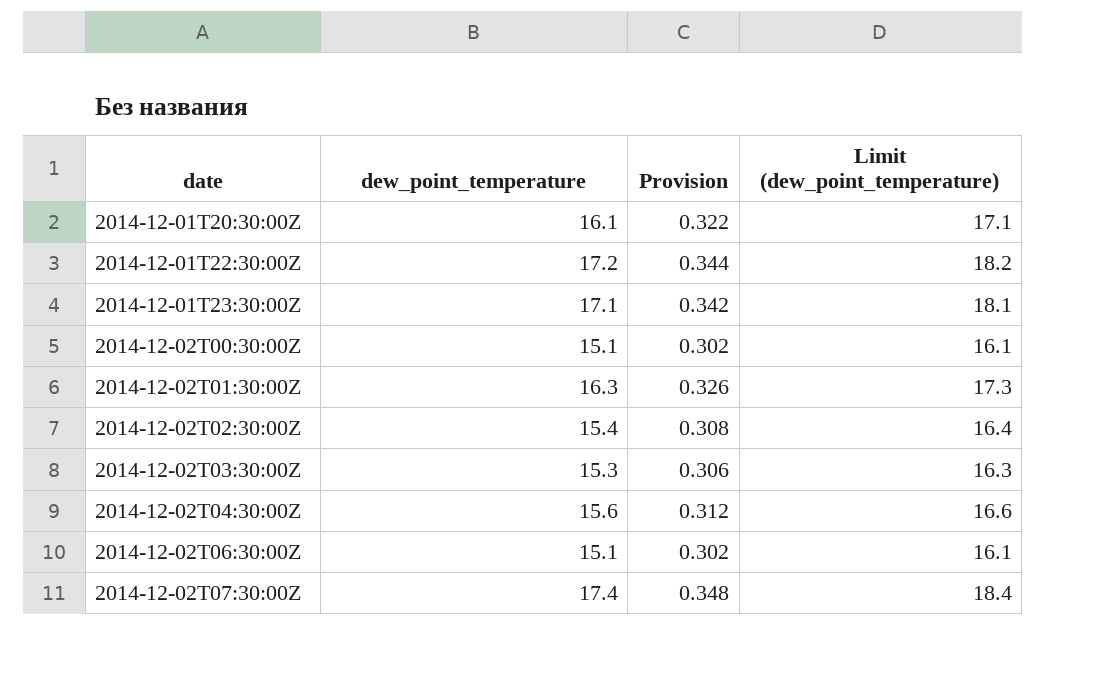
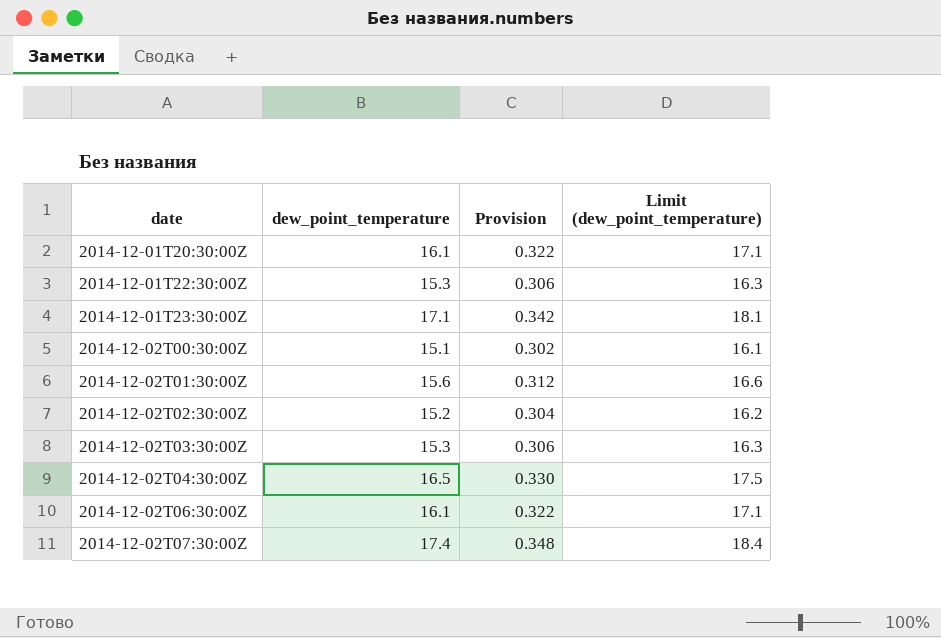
2014-12-01T22:30:00Z | dew_point_temperature: 17.2 -> 15.3
2014-12-01T22:30:00Z | Provision: 0.344 -> 0.306
2014-12-01T22:30:00Z | Limit (dew_point_temperature): 18.2 -> 16.3
2014-12-02T01:30:00Z | dew_point_temperature: 16.3 -> 15.6
2014-12-02T01:30:00Z | Provision: 0.326 -> 0.312
2014-12-02T01:30:00Z | Limit (dew_point_temperature): 17.3 -> 16.6
2014-12-02T02:30:00Z | dew_point_temperature: 15.4 -> 15.2
2014-12-02T02:30:00Z | Provision: 0.308 -> 0.304
2014-12-02T02:30:00Z | Limit (dew_point_temperature): 16.4 -> 16.2
2014-12-02T04:30:00Z | dew_point_temperature: 15.6 -> 16.5
2014-12-02T04:30:00Z | Provision: 0.312 -> 0.330
2014-12-02T04:30:00Z | Limit (dew_point_temperature): 16.6 -> 17.5
2014-12-02T06:30:00Z | dew_point_temperature: 15.1 -> 16.1
2014-12-02T06:30:00Z | Provision: 0.302 -> 0.322
2014-12-02T06:30:00Z | Limit (dew_point_temperature): 16.1 -> 17.1

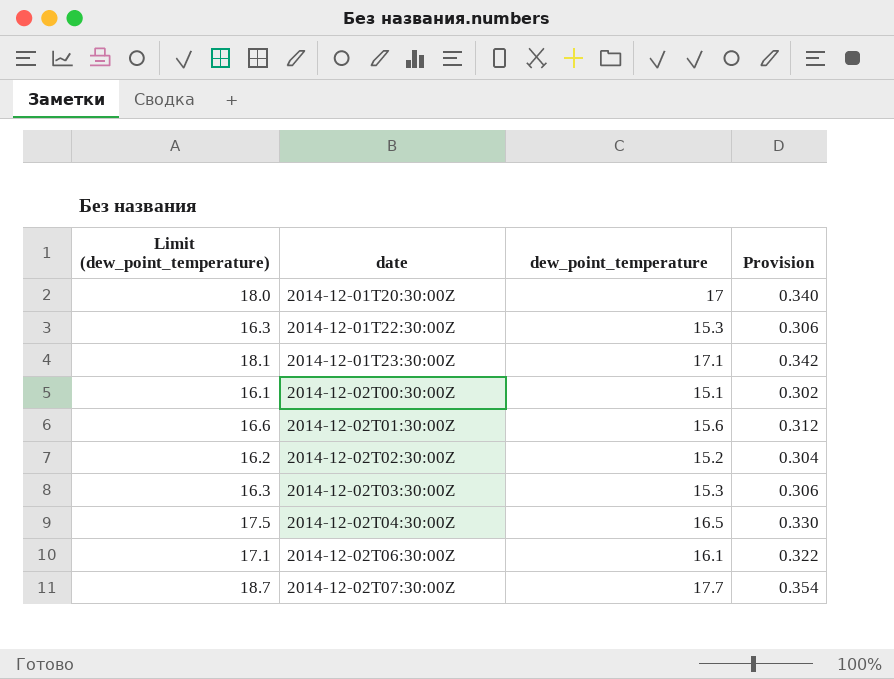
column Limit (dew_point_temperature) | position: 4 -> 1
2014-12-01T20:30:00Z | Limit (dew_point_temperature): 17.1 -> 18.0
2014-12-01T20:30:00Z | dew_point_temperature: 16.1 -> 17
2014-12-01T20:30:00Z | Provision: 0.322 -> 0.340
2014-12-02T07:30:00Z | Limit (dew_point_temperature): 18.4 -> 18.7
2014-12-02T07:30:00Z | dew_point_temperature: 17.4 -> 17.7
2014-12-02T07:30:00Z | Provision: 0.348 -> 0.354

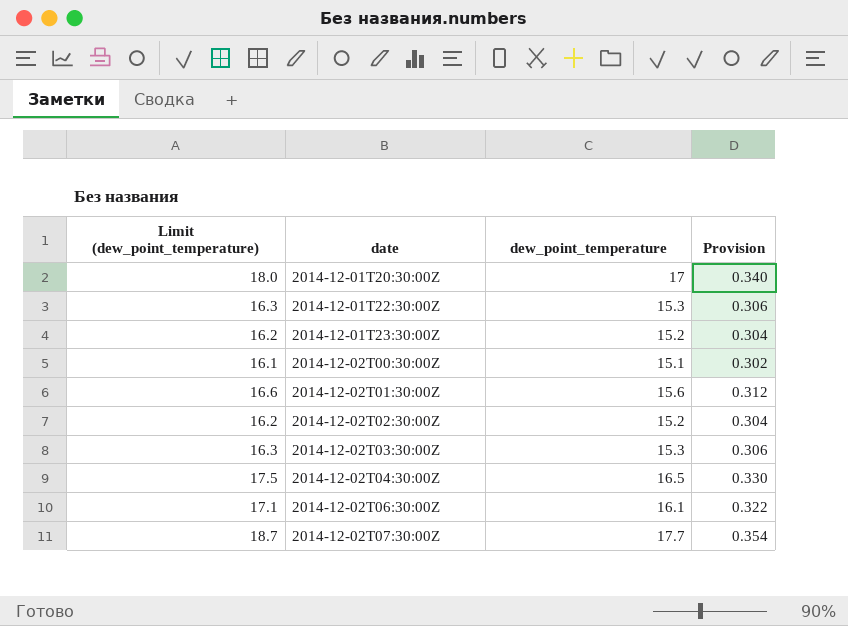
2014-12-01T23:30:00Z | Limit (dew_point_temperature): 18.1 -> 16.2
2014-12-01T23:30:00Z | dew_point_temperature: 17.1 -> 15.2
2014-12-01T23:30:00Z | Provision: 0.342 -> 0.304

